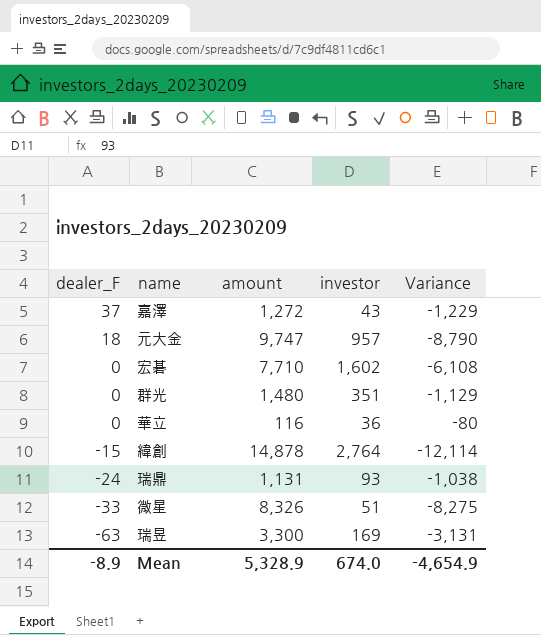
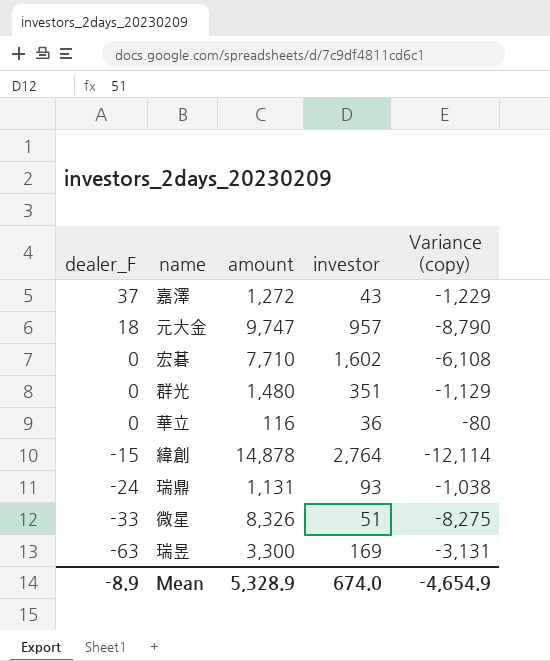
column name: Variance -> Variance (copy)

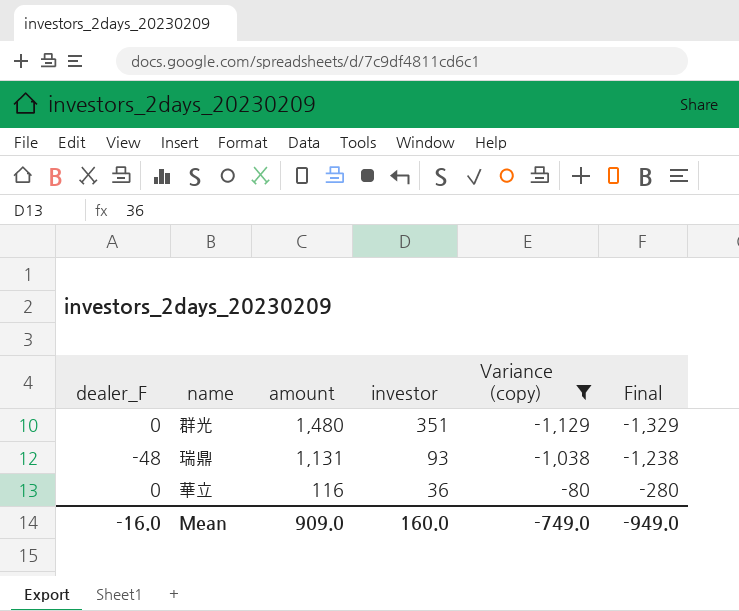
filter: none -> Variance (copy) >= -1,129
row order: dealer_F descending -> amount descending
column Final | formula: none -> [Variance (copy)] - 200
瑞鼎 | dealer_F: -24 -> -48
Mean | dealer_F: -8.9 -> -16.0
Mean | amount: 5,328.9 -> 909.0
Mean | investor: 674.0 -> 160.0
Mean | Variance (copy): -4,654.9 -> -749.0

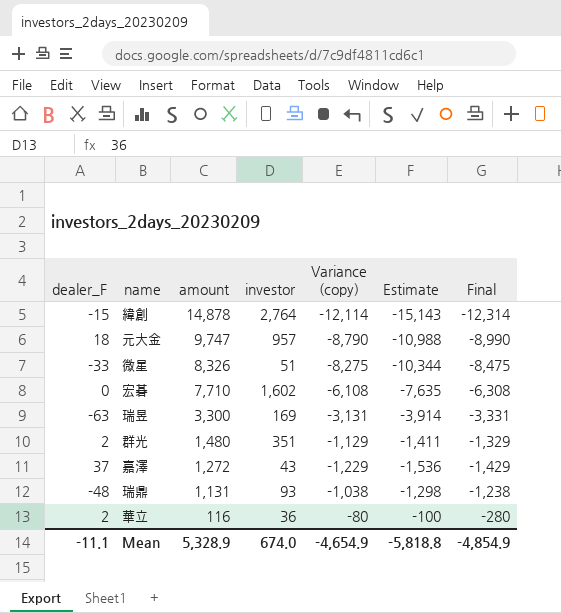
filter: Variance (copy) >= -1,129 -> none
column Estimate | formula: none -> [Variance (copy)] * 1.25
群光 | dealer_F: 0 -> 2
華立 | dealer_F: 0 -> 2
Mean | dealer_F: -16.0 -> -11.1
Mean | amount: 909.0 -> 5,328.9
Mean | investor: 160.0 -> 674.0
Mean | Variance (copy): -749.0 -> -4,654.9
Mean | Final: -949.0 -> -4,854.9

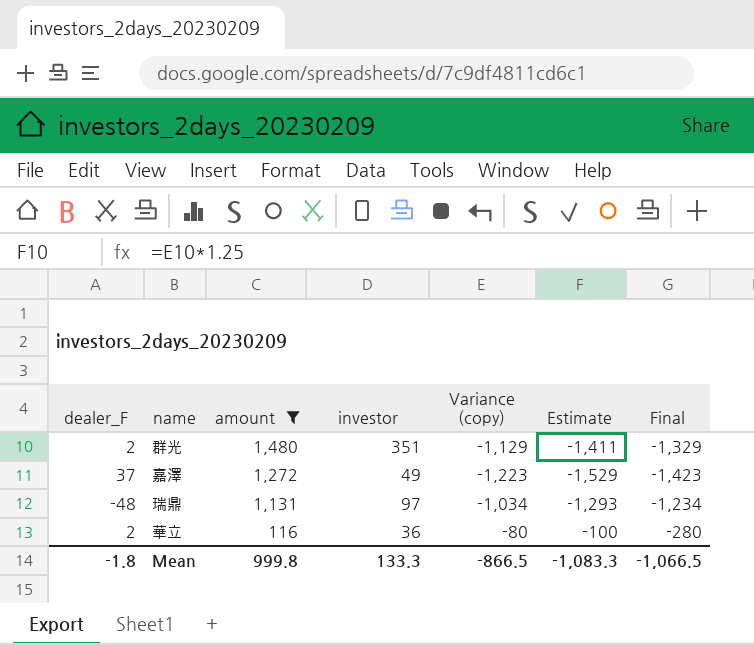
filter: none -> amount <= 1,480
嘉澤 | investor: 43 -> 49
嘉澤 | Variance (copy): -1,229 -> -1,223
嘉澤 | Estimate: -1,536 -> -1,529
嘉澤 | Final: -1,429 -> -1,423
瑞鼎 | investor: 93 -> 97
瑞鼎 | Variance (copy): -1,038 -> -1,034
瑞鼎 | Estimate: -1,298 -> -1,293
瑞鼎 | Final: -1,238 -> -1,234
Mean | dealer_F: -11.1 -> -1.8
Mean | amount: 5,328.9 -> 999.8
Mean | investor: 674.0 -> 133.3
Mean | Variance (copy): -4,654.9 -> -866.5
Mean | Estimate: -5,818.8 -> -1,083.3
Mean | Final: -4,854.9 -> -1,066.5

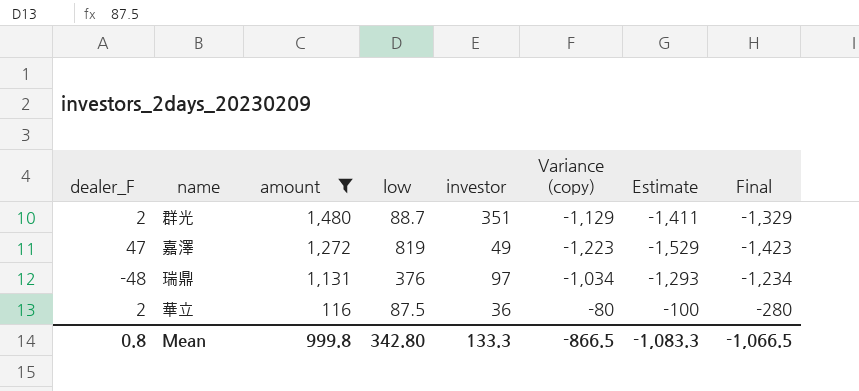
column low | position: none -> 4
嘉澤 | dealer_F: 37 -> 47
Mean | dealer_F: -1.8 -> 0.8

